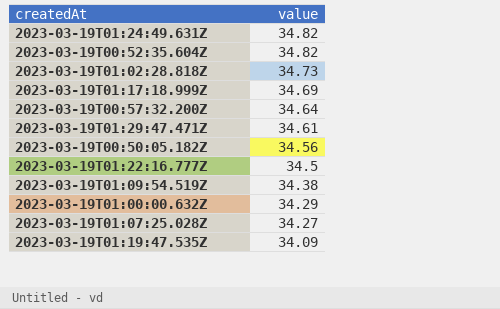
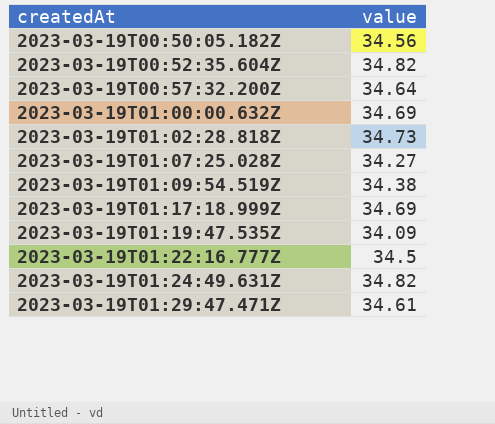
row order: value descending -> createdAt ascending
2023-03-19T01:00:00.632Z | value: 34.29 -> 34.69

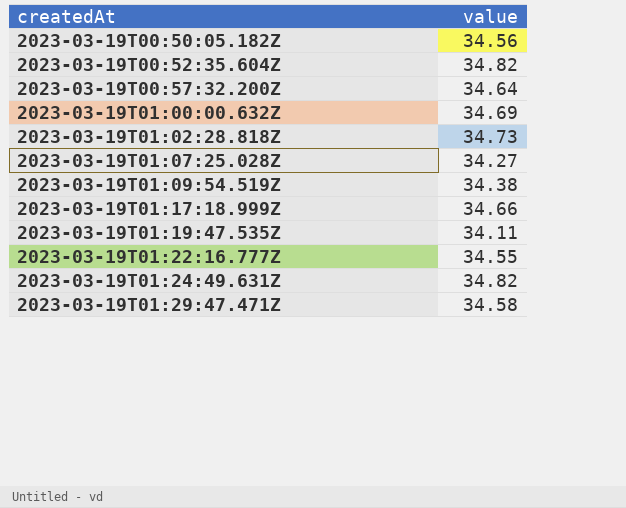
2023-03-19T01:17:18.999Z | value: 34.69 -> 34.66
2023-03-19T01:19:47.535Z | value: 34.09 -> 34.11
2023-03-19T01:22:16.777Z | value: 34.5 -> 34.55
2023-03-19T01:29:47.471Z | value: 34.61 -> 34.58

